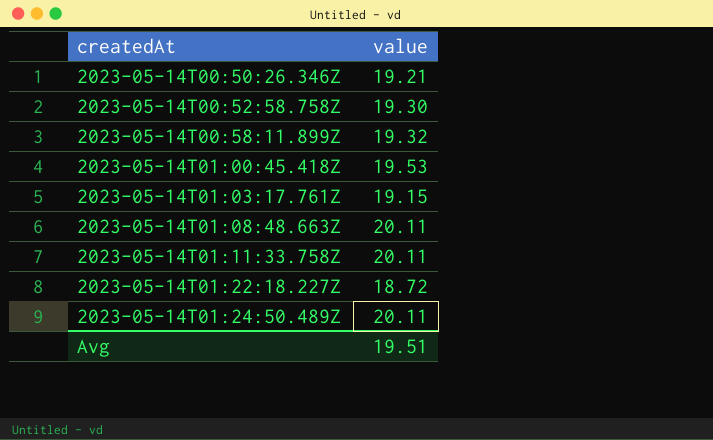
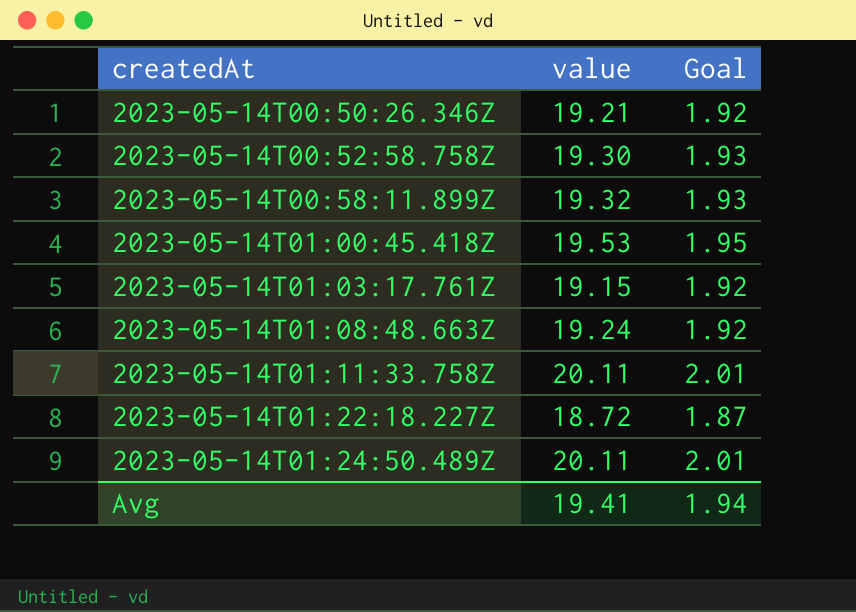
column Goal | formula: none -> [value] * 0.1
2023-05-14T01:08:48.663Z | value: 20.11 -> 19.24
Avg | value: 19.51 -> 19.41

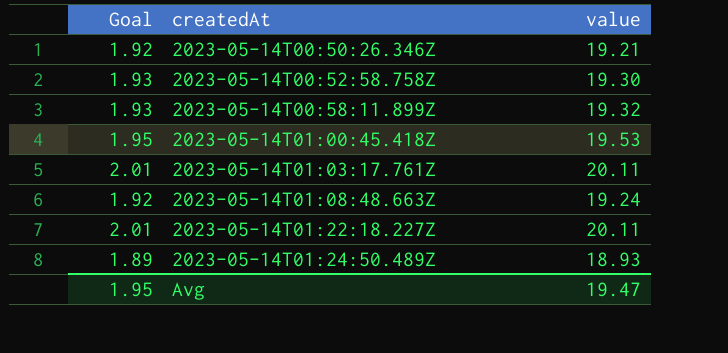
column Goal | position: 3 -> 1
row 2023-05-14T01:11:33.758Z: 20.11 | 2.01 -> none
2023-05-14T01:03:17.761Z | Goal: 1.92 -> 2.01
2023-05-14T01:03:17.761Z | value: 19.15 -> 20.11
2023-05-14T01:22:18.227Z | Goal: 1.87 -> 2.01
2023-05-14T01:22:18.227Z | value: 18.72 -> 20.11
2023-05-14T01:24:50.489Z | Goal: 2.01 -> 1.89
2023-05-14T01:24:50.489Z | value: 20.11 -> 18.93
Avg | Goal: 1.94 -> 1.95
Avg | value: 19.41 -> 19.47

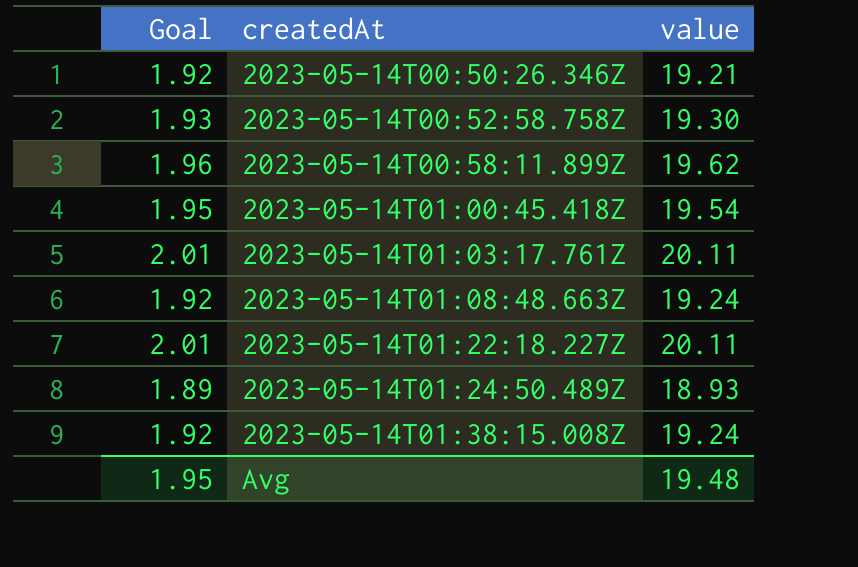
2023-05-14T00:58:11.899Z | Goal: 1.93 -> 1.96
2023-05-14T00:58:11.899Z | value: 19.32 -> 19.62
2023-05-14T01:00:45.418Z | value: 19.53 -> 19.54
row 2023-05-14T01:38:15.008Z: none -> 1.92 | 19.24
Avg | value: 19.47 -> 19.48

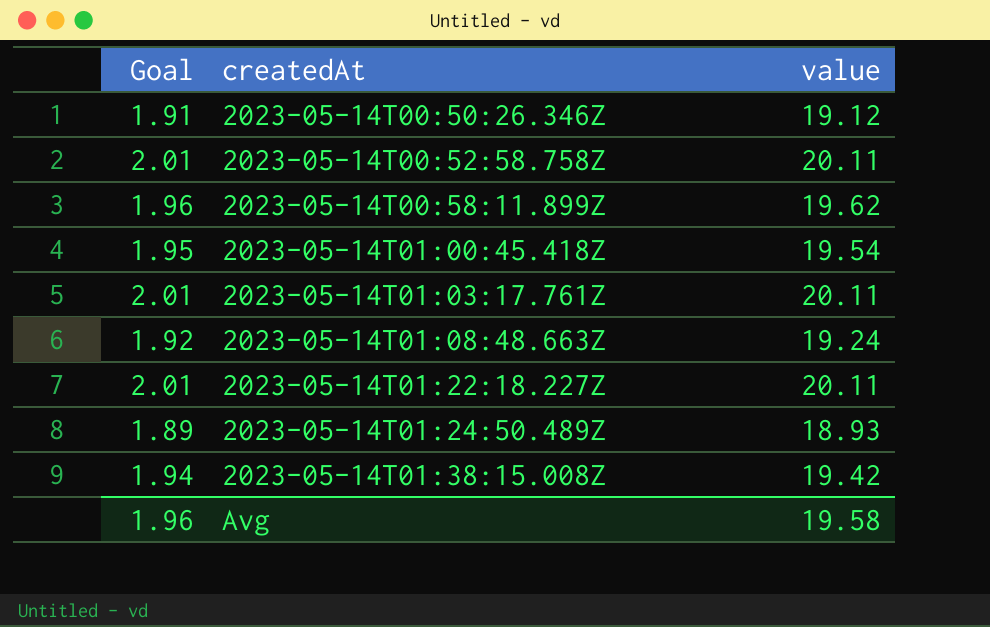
2023-05-14T00:50:26.346Z | Goal: 1.92 -> 1.91
2023-05-14T00:50:26.346Z | value: 19.21 -> 19.12
2023-05-14T00:52:58.758Z | Goal: 1.93 -> 2.01
2023-05-14T00:52:58.758Z | value: 19.30 -> 20.11
2023-05-14T01:38:15.008Z | Goal: 1.92 -> 1.94
2023-05-14T01:38:15.008Z | value: 19.24 -> 19.42
Avg | Goal: 1.95 -> 1.96
Avg | value: 19.48 -> 19.58

